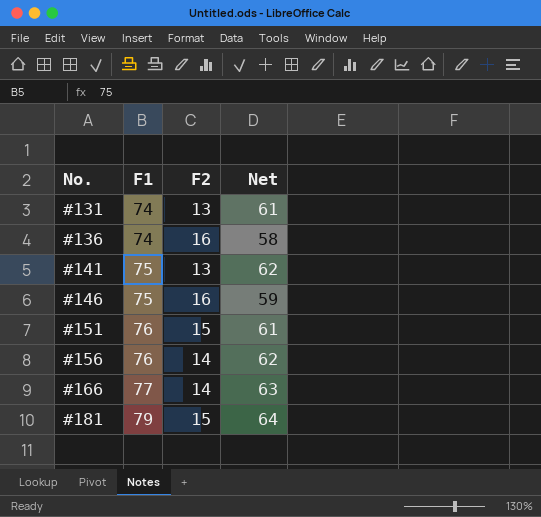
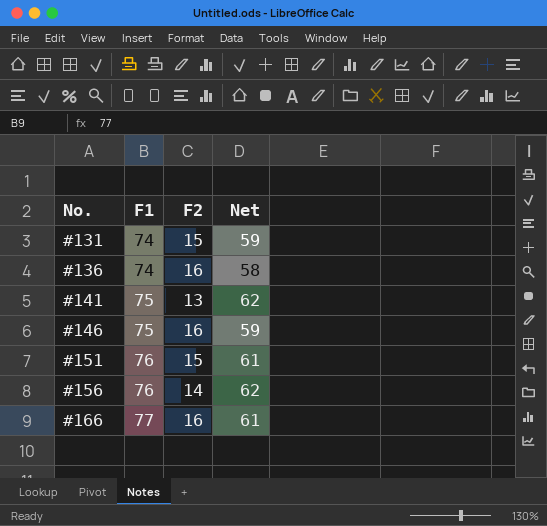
row #181: 79 | 15 | 64 -> none
#131 | F2: 13 -> 15
#131 | Net: 61 -> 59
#166 | F2: 14 -> 16
#166 | Net: 63 -> 61

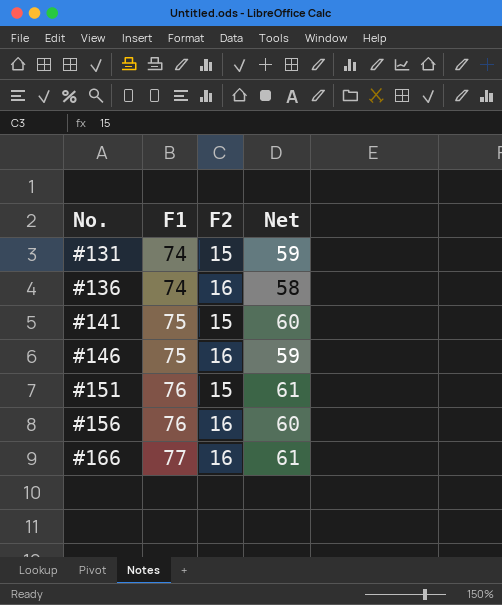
#141 | F2: 13 -> 15
#141 | Net: 62 -> 60
#156 | F2: 14 -> 16
#156 | Net: 62 -> 60

